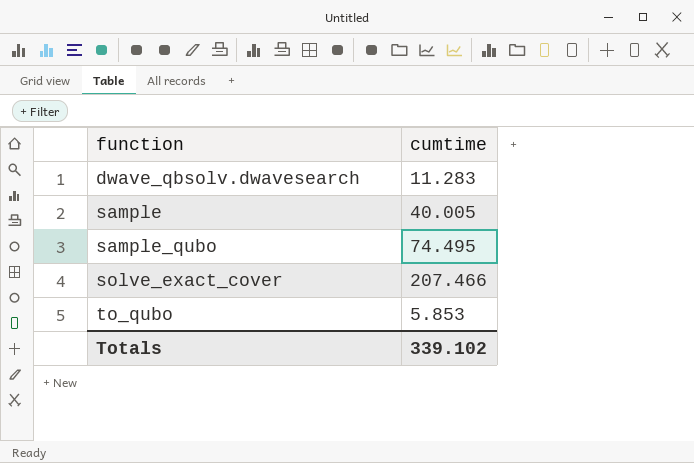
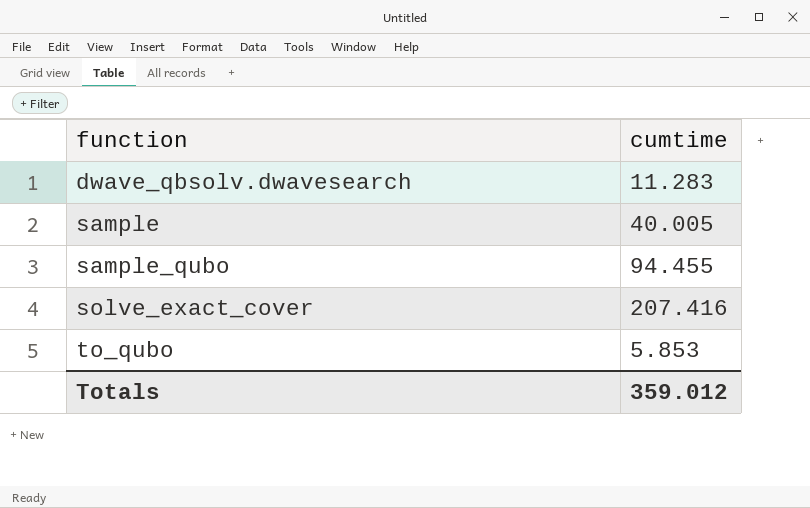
sample_qubo | cumtime: 74.495 -> 94.455
solve_exact_cover | cumtime: 207.466 -> 207.416
Totals | cumtime: 339.102 -> 359.012

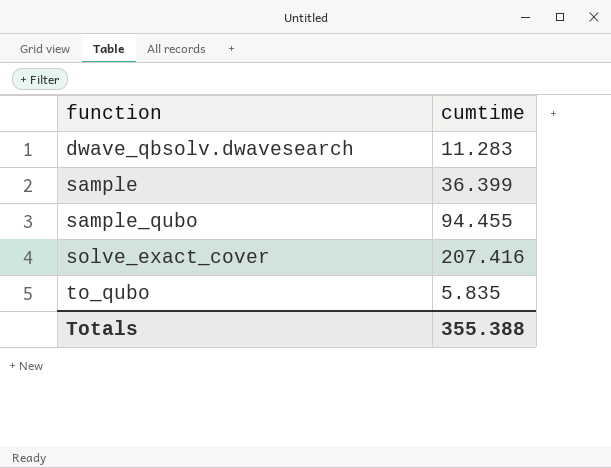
sample | cumtime: 40.005 -> 36.399
to_qubo | cumtime: 5.853 -> 5.835
Totals | cumtime: 359.012 -> 355.388

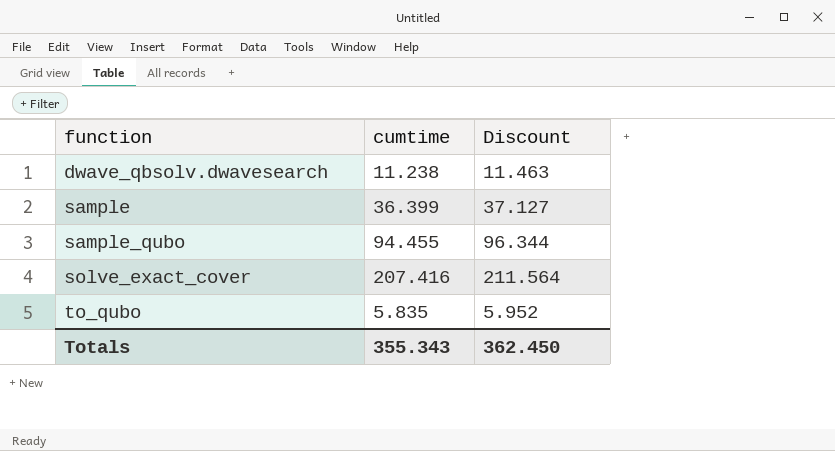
column Discount | formula: none -> [cumtime] * 1.02
dwave_qbsolv.dwavesearch | cumtime: 11.283 -> 11.238
Totals | cumtime: 355.388 -> 355.343

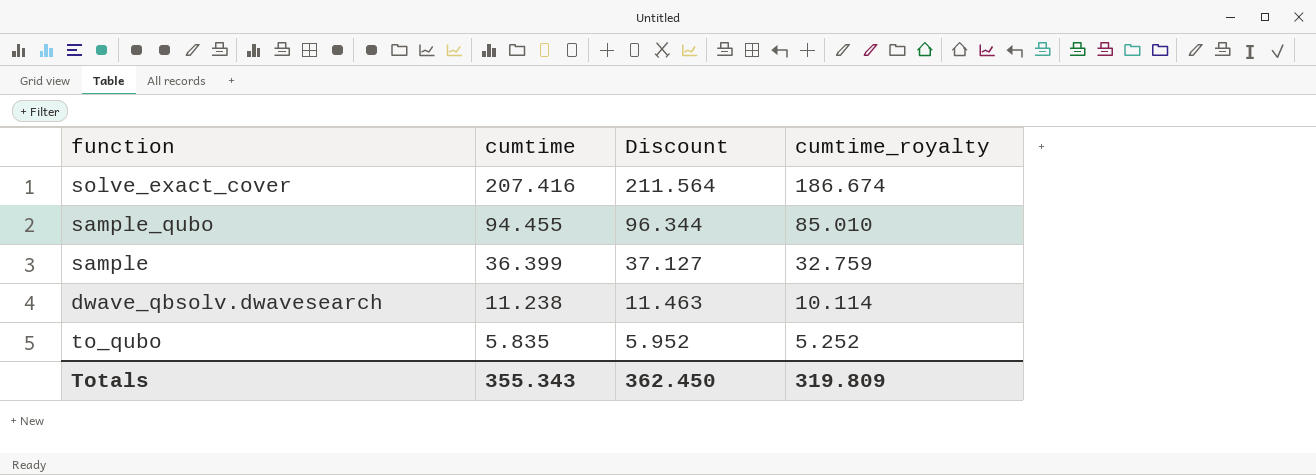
row order: function ascending -> cumtime descending
column cumtime_royalty | formula: none -> [cumtime] * 0.9

